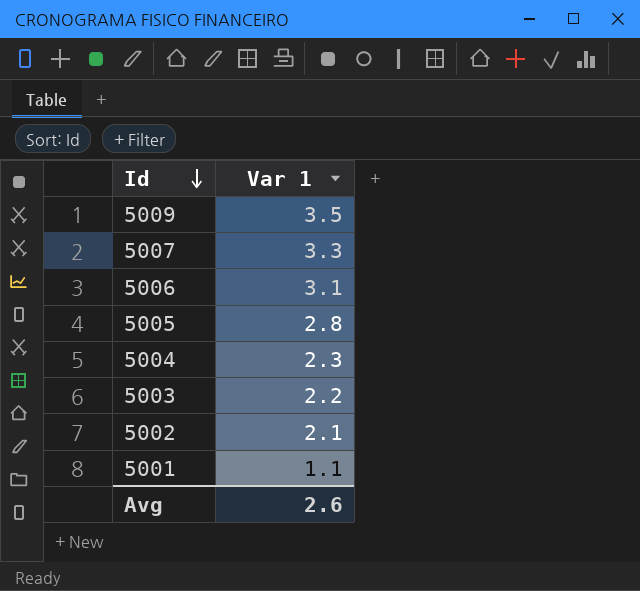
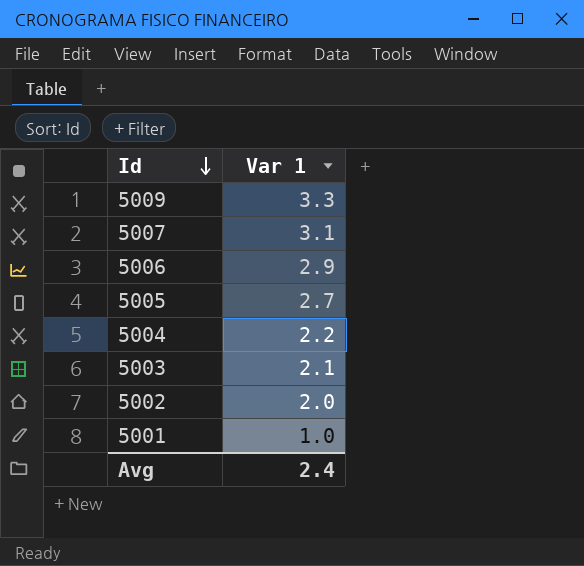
5009 | Var 1: 3.5 -> 3.3
5007 | Var 1: 3.3 -> 3.1
5006 | Var 1: 3.1 -> 2.9
5005 | Var 1: 2.8 -> 2.7
5004 | Var 1: 2.3 -> 2.2
5003 | Var 1: 2.2 -> 2.1
5002 | Var 1: 2.1 -> 2.0
5001 | Var 1: 1.1 -> 1.0
Avg | Var 1: 2.6 -> 2.4

